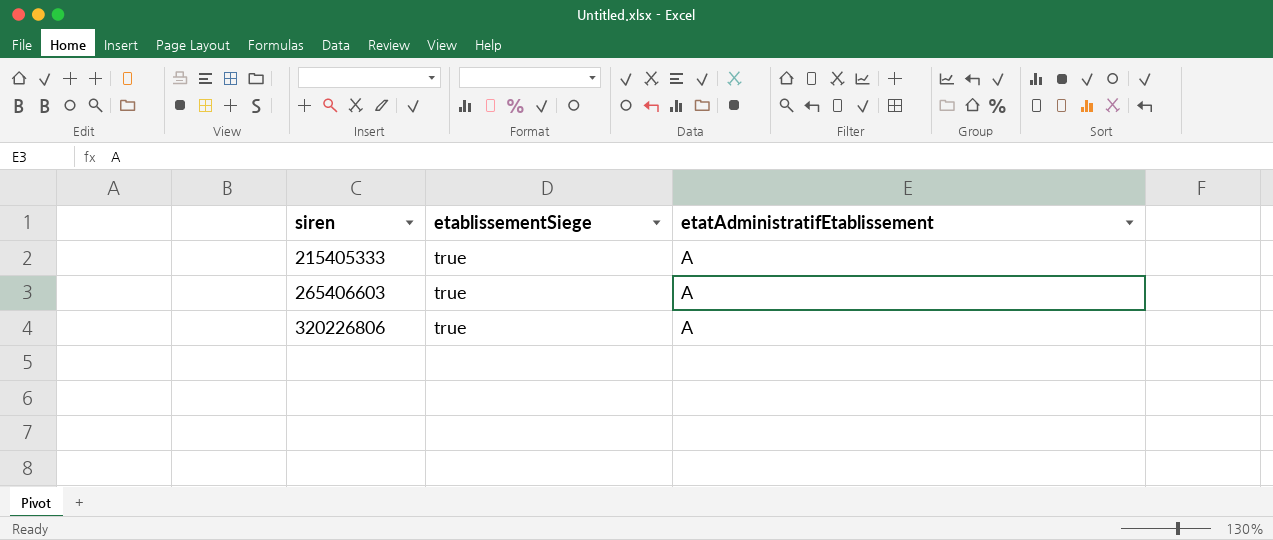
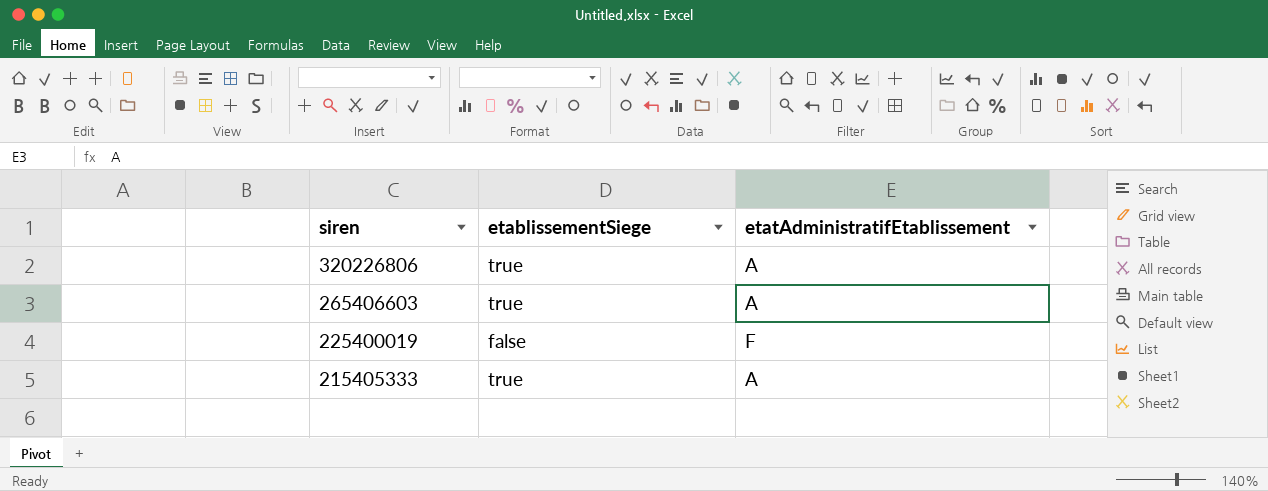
row order: siren ascending -> siren descending
row 225400019: none -> false | F

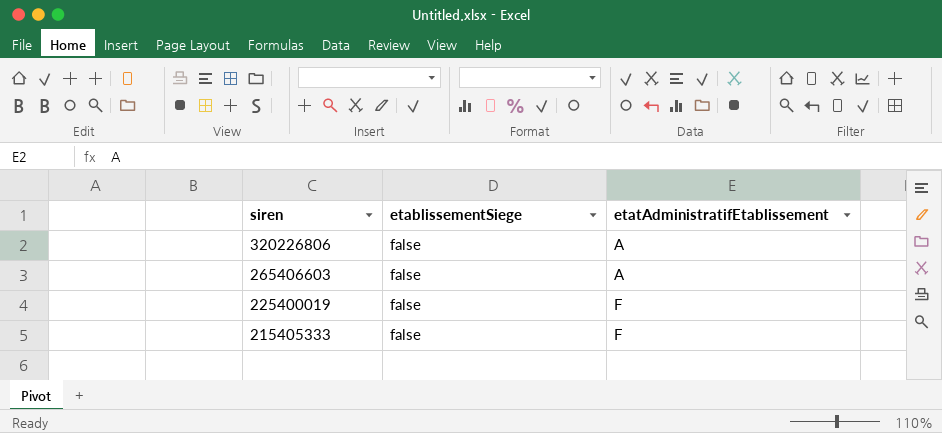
320226806 | etablissementSiege: true -> false
265406603 | etablissementSiege: true -> false
215405333 | etablissementSiege: true -> false
215405333 | etatAdministratifEtablissement: A -> F

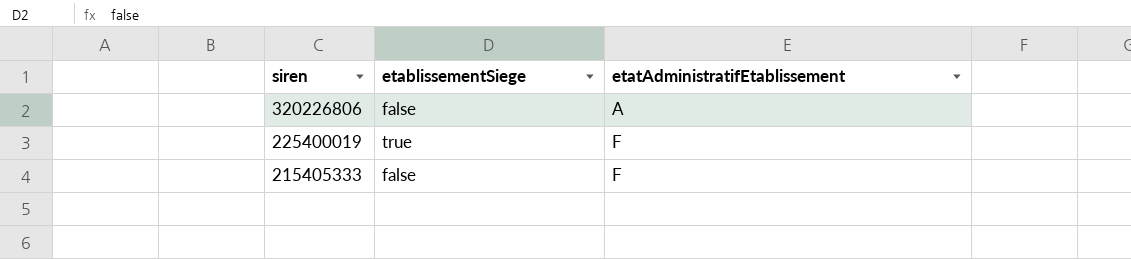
row 265406603: false | A -> none
225400019 | etablissementSiege: false -> true

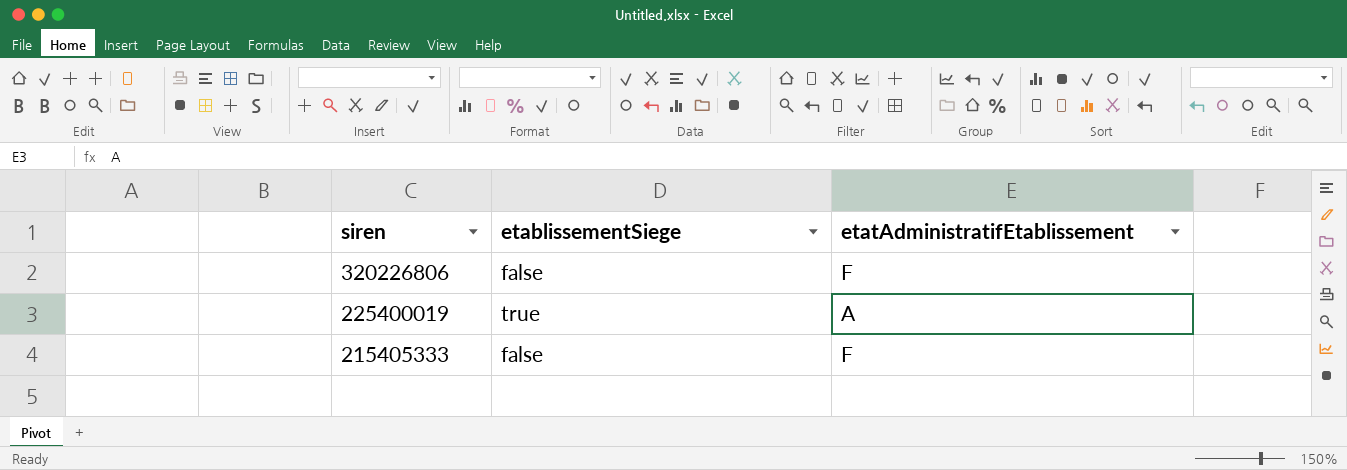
320226806 | etatAdministratifEtablissement: A -> F
225400019 | etatAdministratifEtablissement: F -> A

